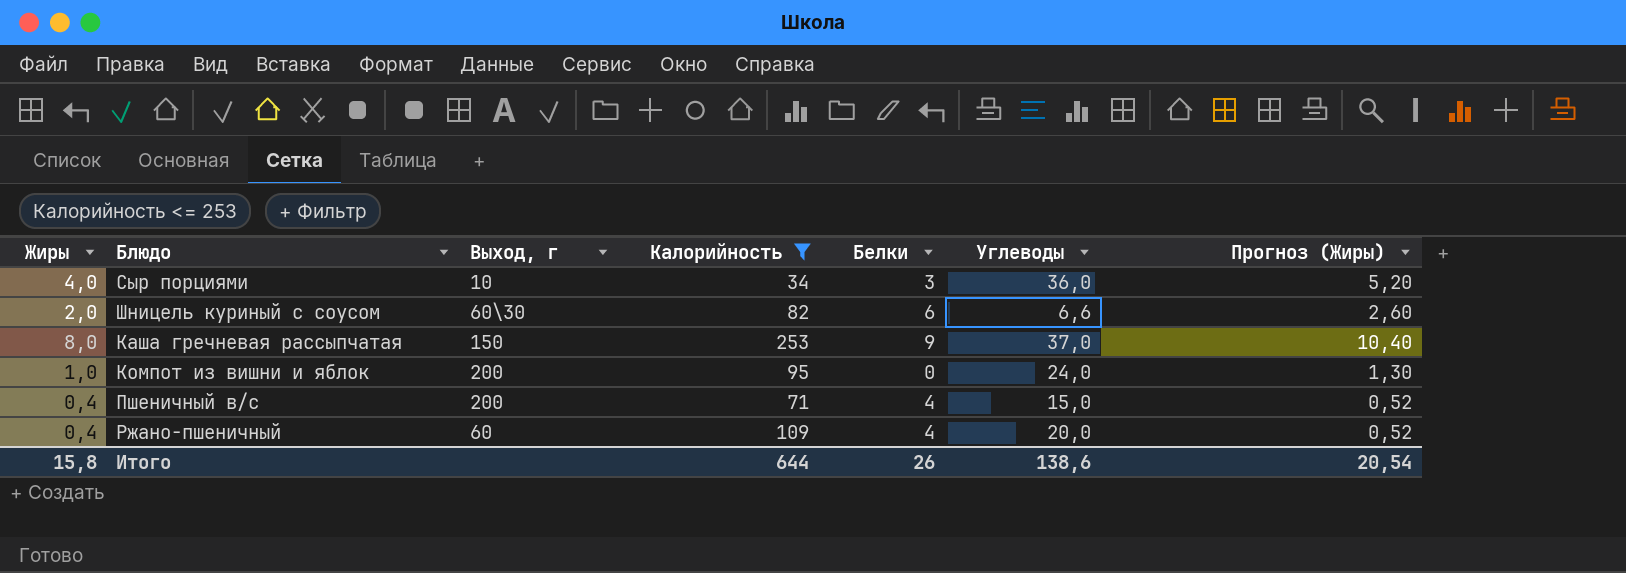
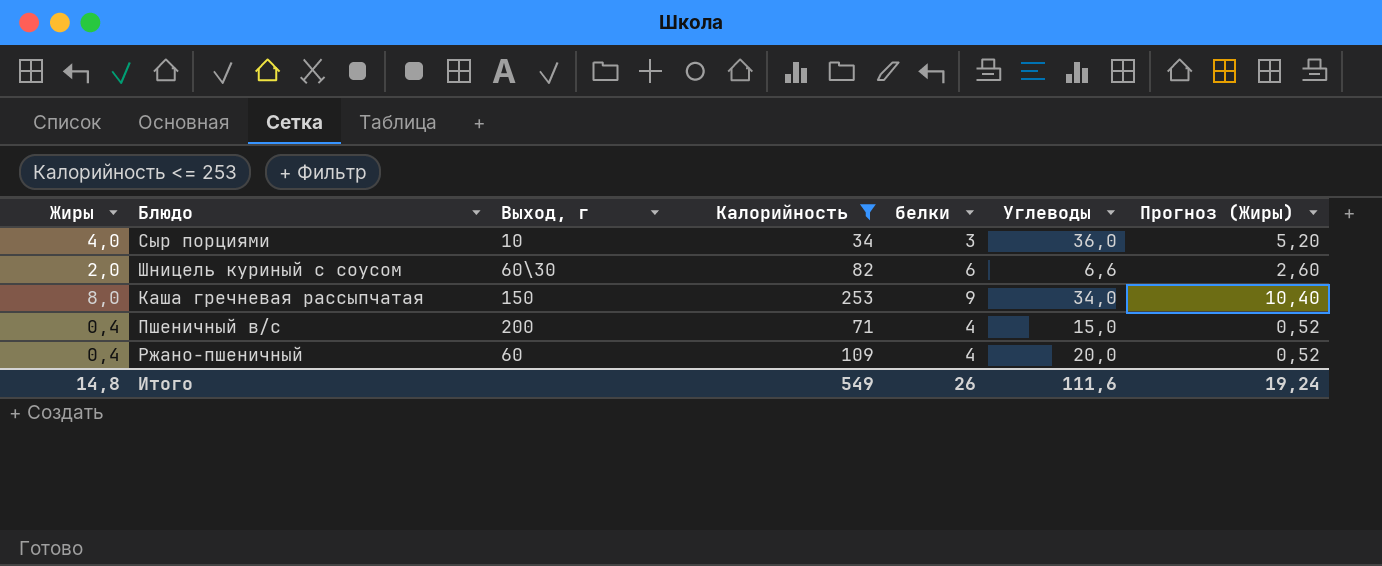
column name: Белки -> белки
row Компот из вишни и яблок: 1,0 | 200 | 95 | 0 | 24,0 | 1,30 -> none
Каша гречневая рассыпчатая | Углеводы: 37,0 -> 34,0
Итого | Жиры: 15,8 -> 14,8
Итого | Калорийность: 644 -> 549
Итого | Углеводы: 138,6 -> 111,6
Итого | Прогноз (Жиры): 20,54 -> 19,24

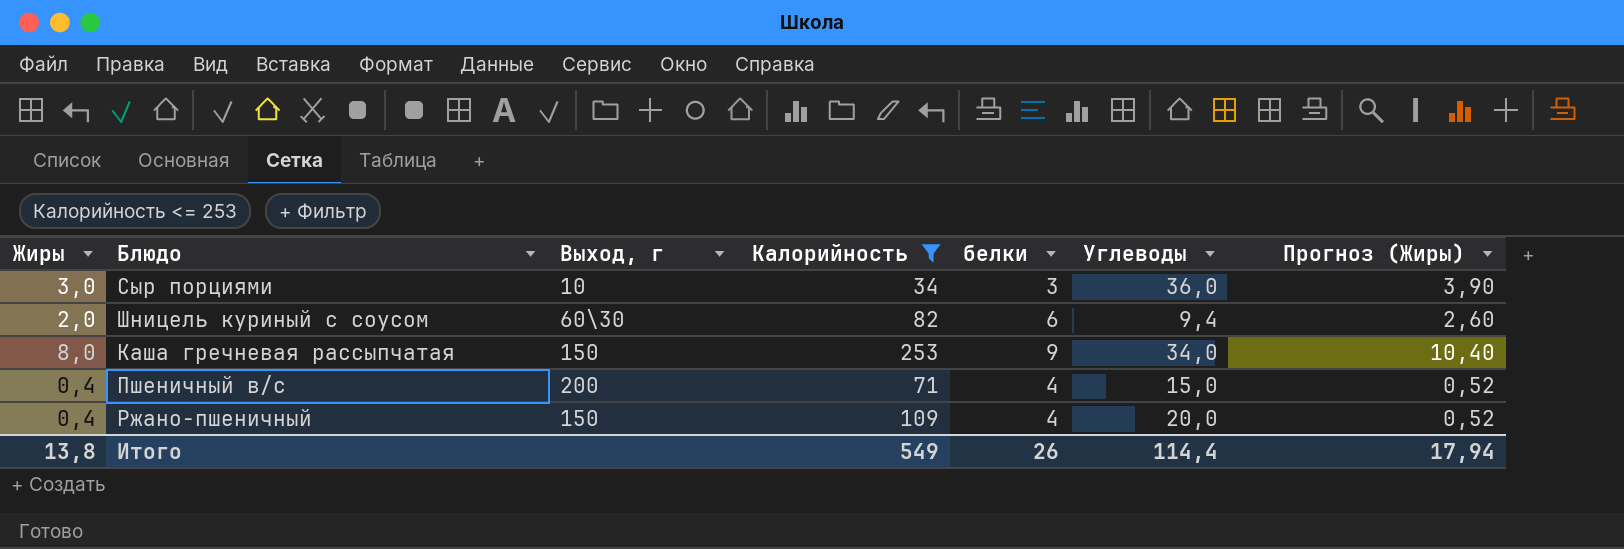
Сыр порциями | Жиры: 4,0 -> 3,0
Сыр порциями | Прогноз (Жиры): 5,20 -> 3,90
Шницель куриный с соусом | Углеводы: 6,6 -> 9,4
Ржано-пшеничный | Выход, г: 60 -> 150
Итого | Жиры: 14,8 -> 13,8
Итого | Углеводы: 111,6 -> 114,4
Итого | Прогноз (Жиры): 19,24 -> 17,94

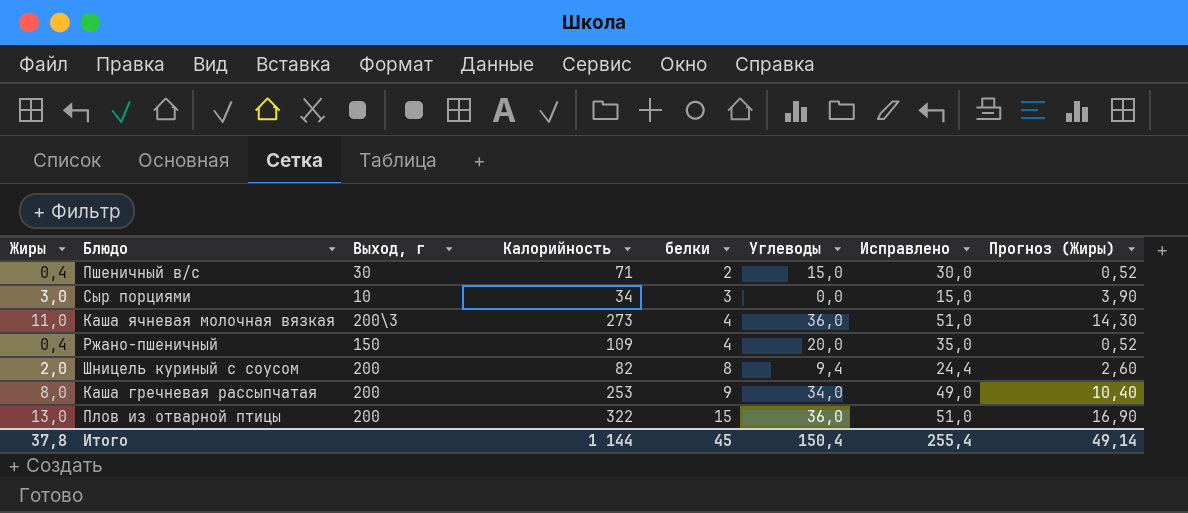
filter: Калорийность <= 253 -> none
row order: none -> белки ascending
column Исправлено | formula: none -> [Углеводы] + 15
Пшеничный в/с | Выход, г: 200 -> 30
Пшеничный в/с | белки: 4 -> 2
Сыр порциями | Углеводы: 36,0 -> 0,0
Шницель куриный с соусом | Выход, г: 60\30 -> 200
Шницель куриный с соусом | белки: 6 -> 8
Каша гречневая рассыпчатая | Выход, г: 150 -> 200
Итого | Жиры: 13,8 -> 37,8
Итого | Калорийность: 549 -> 1 144
Итого | белки: 26 -> 45
Итого | Углеводы: 114,4 -> 150,4
Итого | Прогноз (Жиры): 17,94 -> 49,14

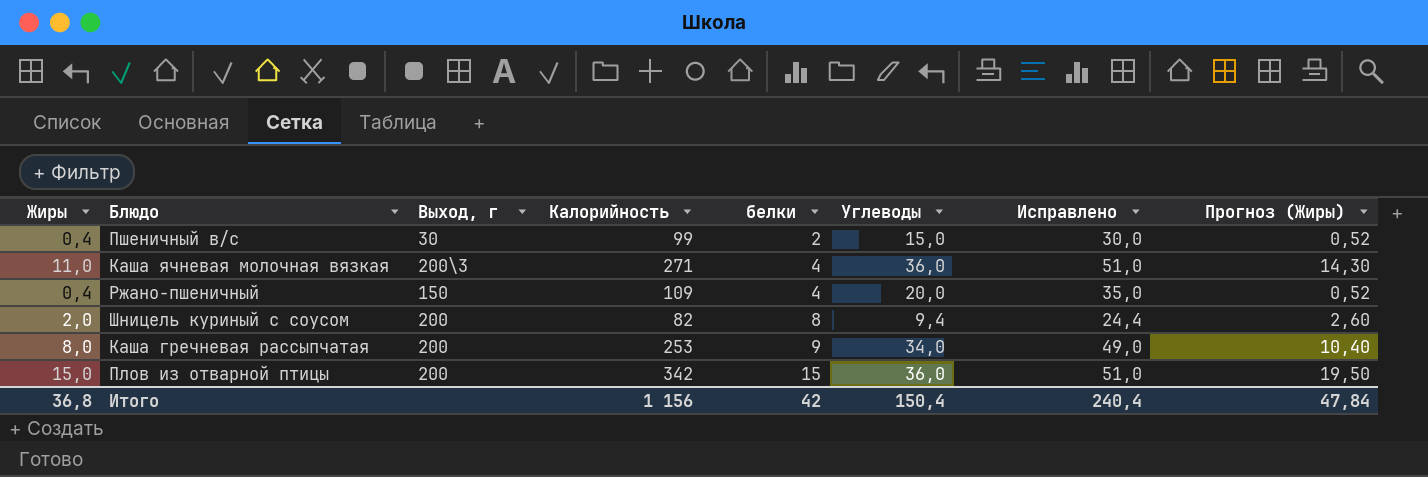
row Сыр порциями: 3,0 | 10 | 34 | 3 | 0,0 | 15,0 | 3,90 -> none
Пшеничный в/с | Калорийность: 71 -> 99
Каша ячневая молочная вязкая | Калорийность: 273 -> 271
Плов из отварной птицы | Жиры: 13,0 -> 15,0
Плов из отварной птицы | Калорийность: 322 -> 342
Плов из отварной птицы | Прогноз (Жиры): 16,90 -> 19,50
Итого | Жиры: 37,8 -> 36,8
Итого | Калорийность: 1 144 -> 1 156
Итого | белки: 45 -> 42
Итого | Исправлено: 255,4 -> 240,4
Итого | Прогноз (Жиры): 49,14 -> 47,84

